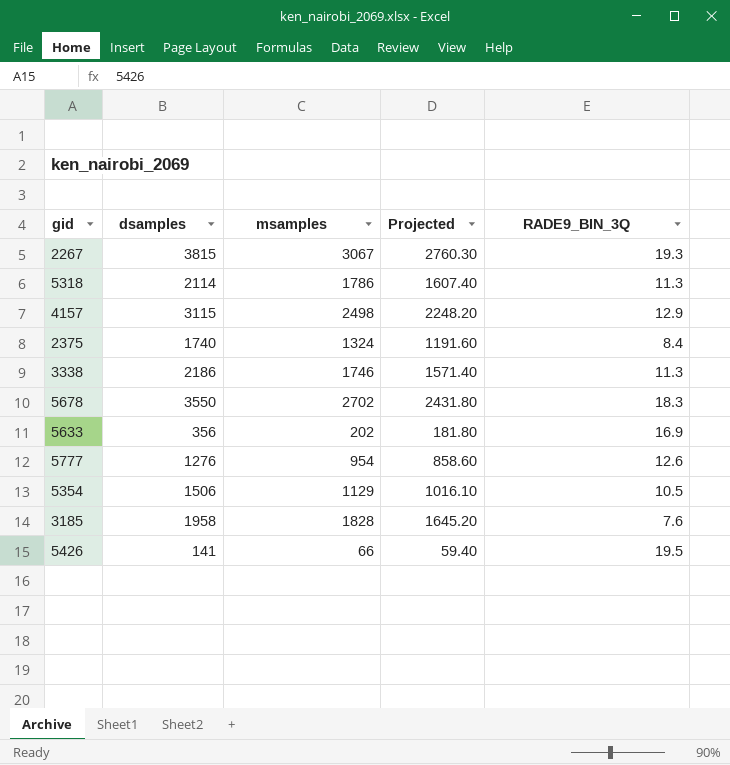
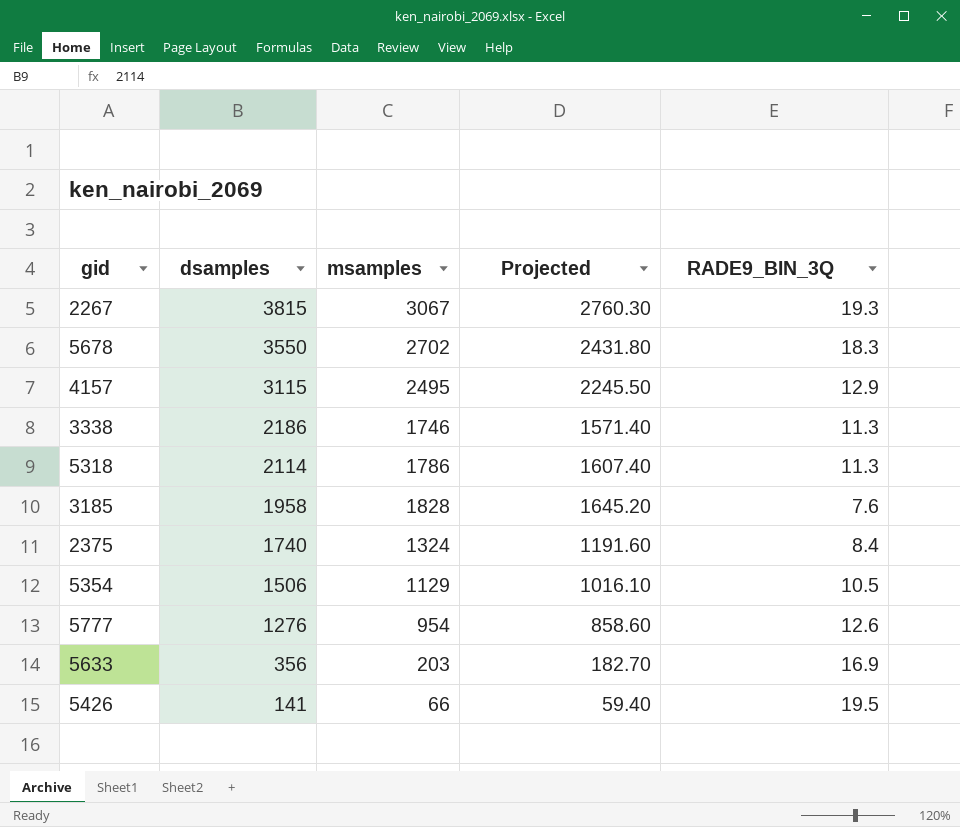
row order: none -> dsamples descending
4157 | msamples: 2498 -> 2495
4157 | Projected: 2248.20 -> 2245.50
5633 | msamples: 202 -> 203
5633 | Projected: 181.80 -> 182.70

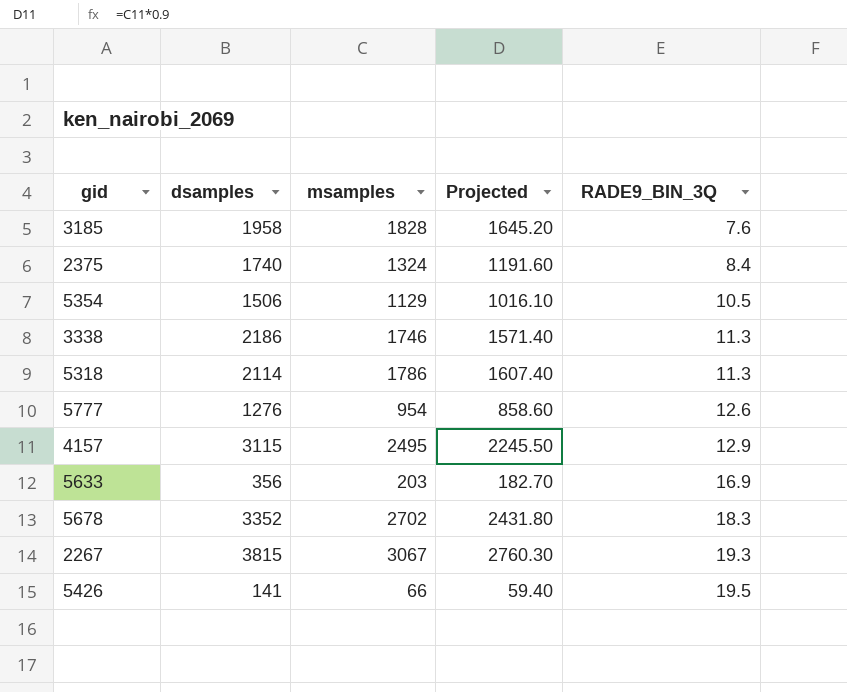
row order: dsamples descending -> RADE9_BIN_3Q ascending
5678 | dsamples: 3550 -> 3352

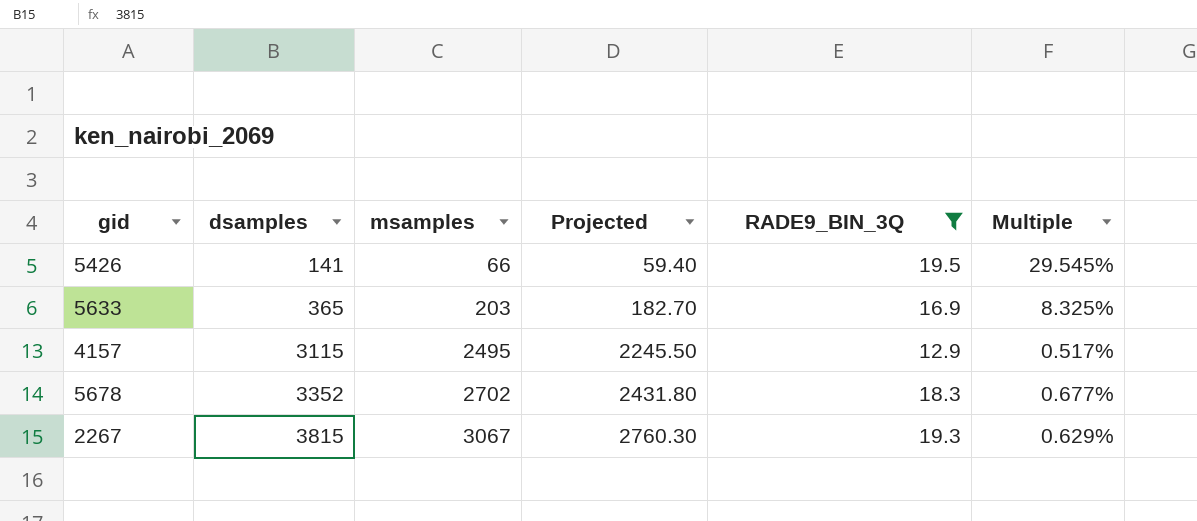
filter: none -> RADE9_BIN_3Q >= 12.9
row order: RADE9_BIN_3Q ascending -> dsamples ascending
column Multiple | formula: none -> [RADE9_BIN_3Q] / [msamples]
5633 | dsamples: 356 -> 365

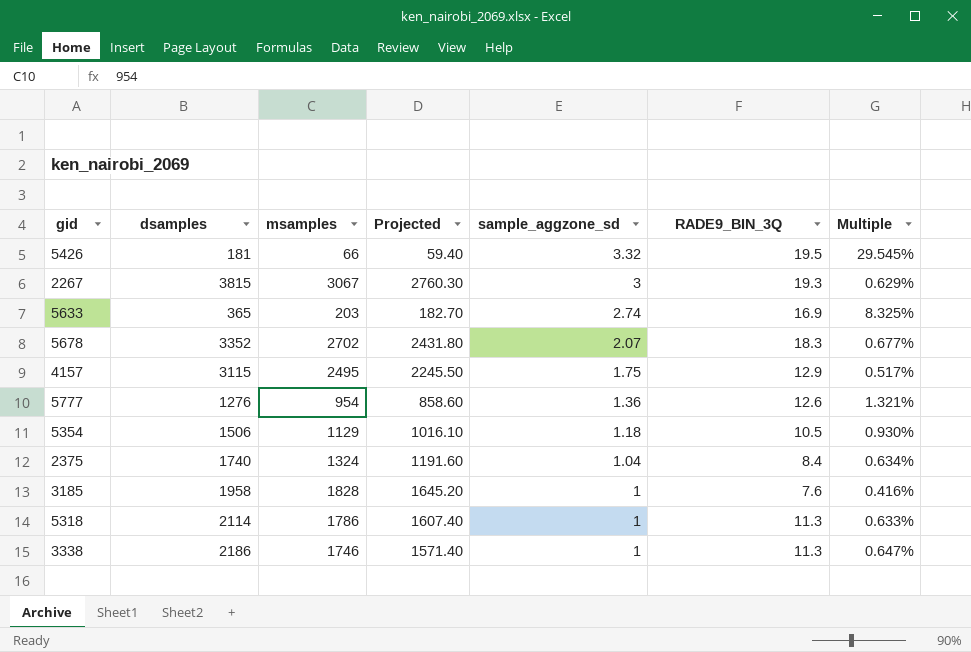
filter: RADE9_BIN_3Q >= 12.9 -> none
row order: dsamples ascending -> sample_aggzone_sd descending
column sample_aggzone_sd | position: none -> 5
5426 | dsamples: 141 -> 181

